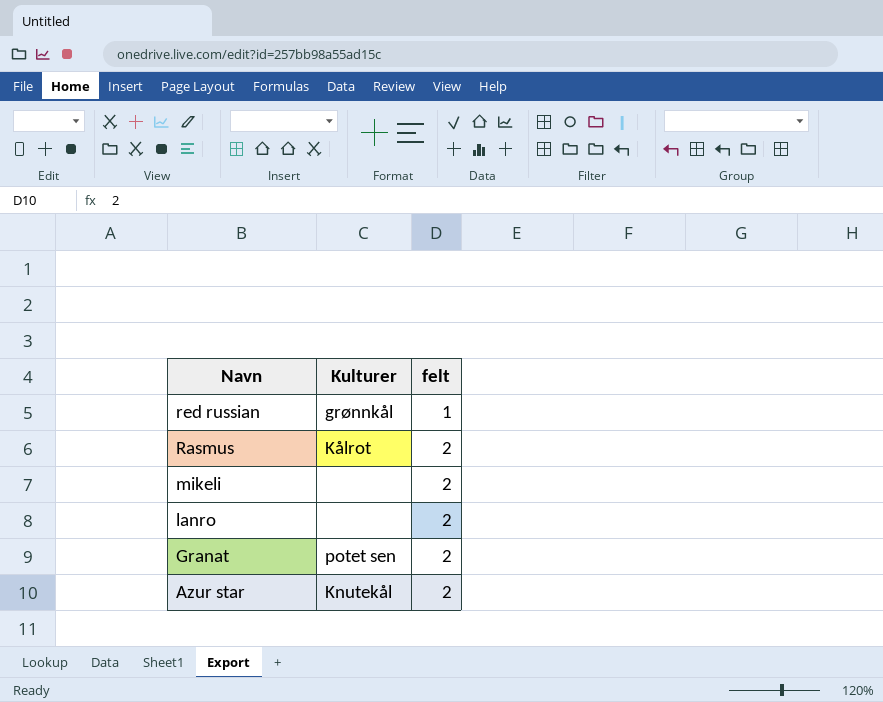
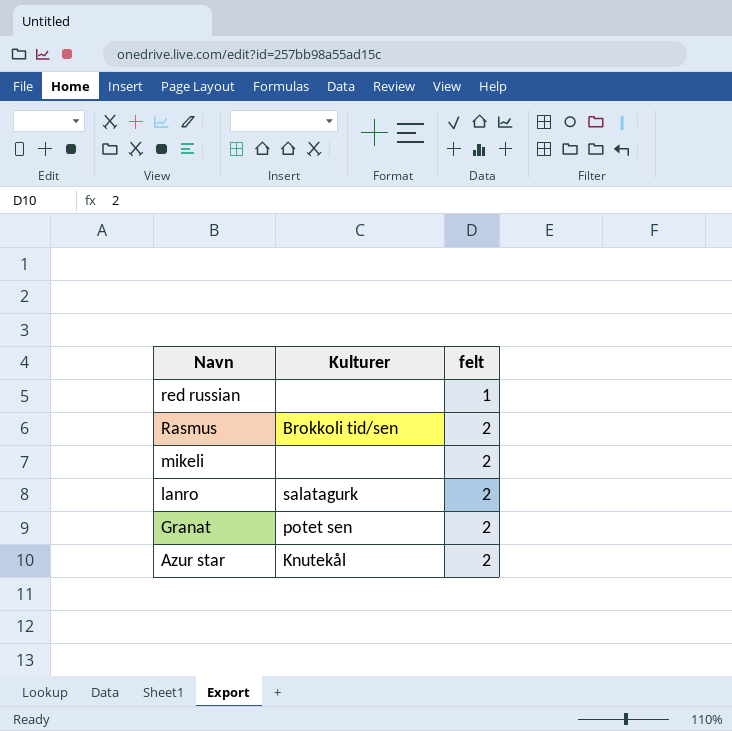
red russian | Kulturer: grønnkål -> none
Rasmus | Kulturer: Kålrot -> Brokkoli tid/sen
lanro | Kulturer: none -> salatagurk

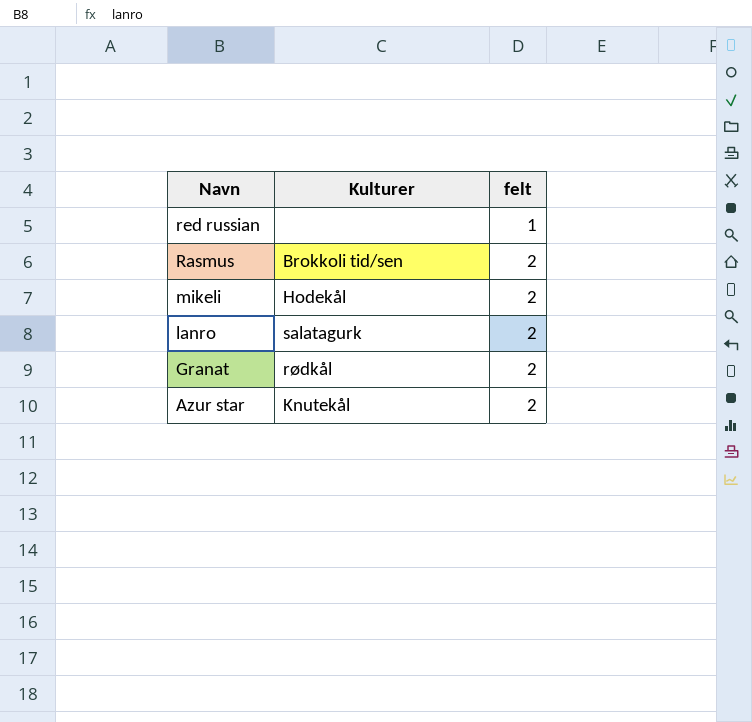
mikeli | Kulturer: none -> Hodekål
Granat | Kulturer: potet sen -> rødkål

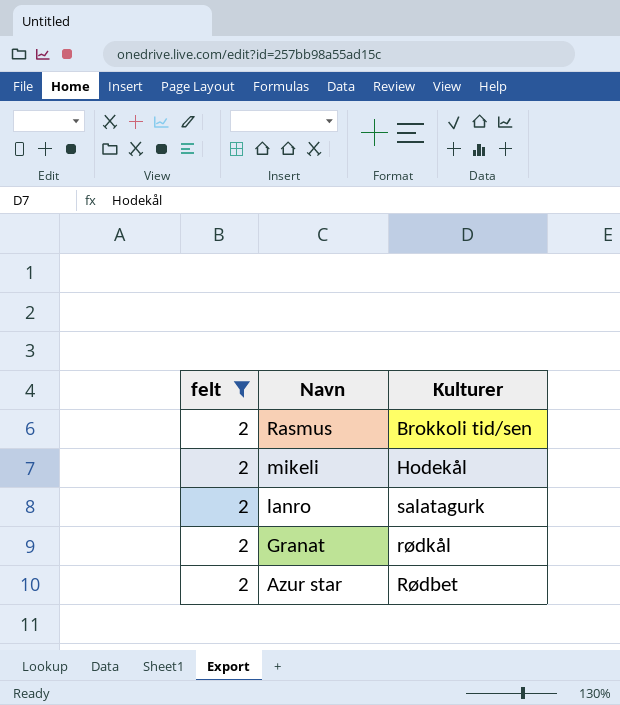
filter: none -> felt = 2
column felt | position: 3 -> 1
Azur star | Kulturer: Knutekål -> Rødbet

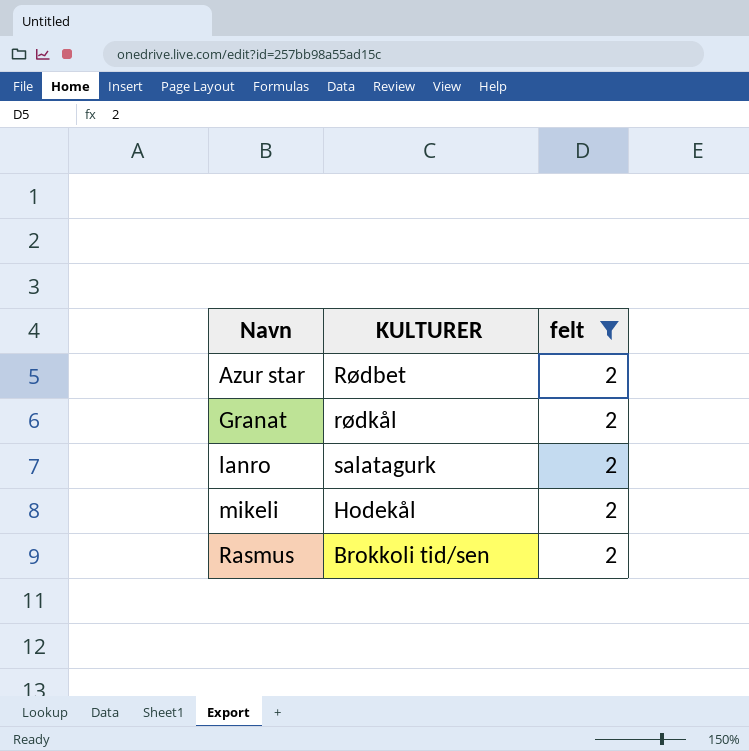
row order: Navn descending -> Navn ascending
column name: Kulturer -> KULTURER
column felt | position: 1 -> 3

